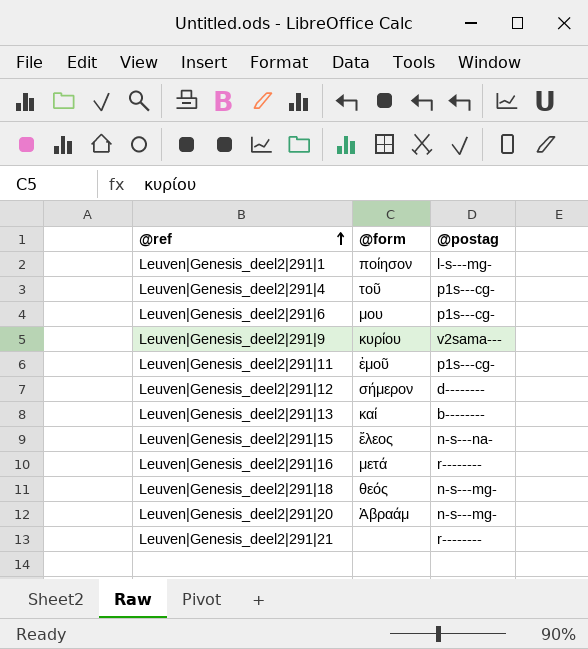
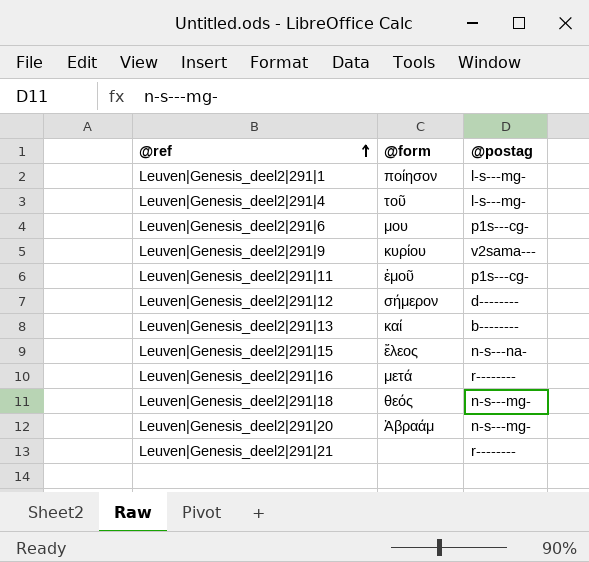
Leuven|Genesis_deel2|291|4 | @postag: p1s---cg- -> l-s---mg-

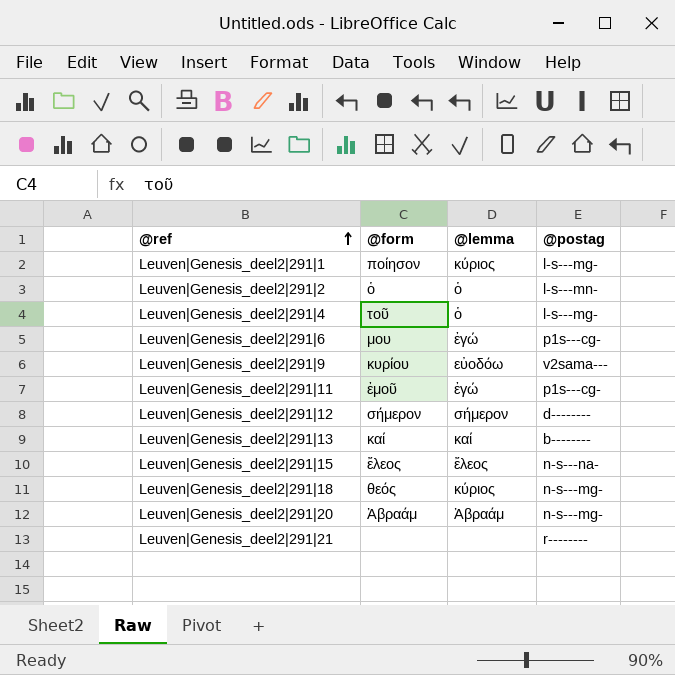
column @lemma | position: none -> 3
row Leuven|Genesis_deel2|291|16: μετά | r-------- -> none
row Leuven|Genesis_deel2|291|2: none -> ὁ | ὁ | l-s---mn-

